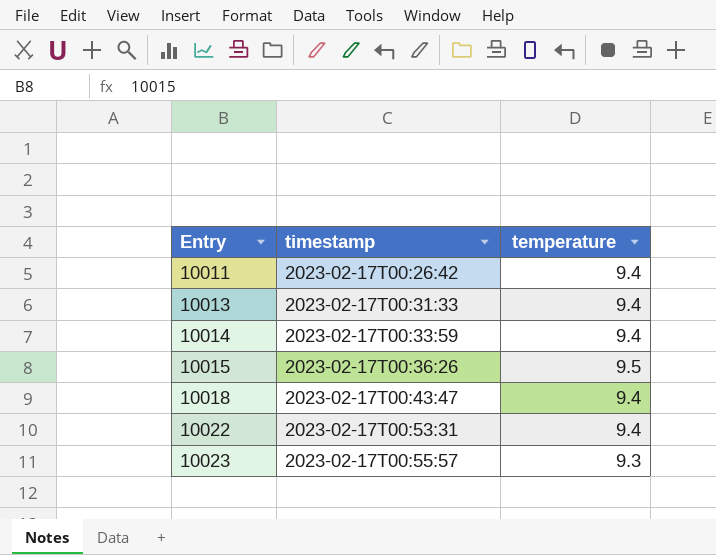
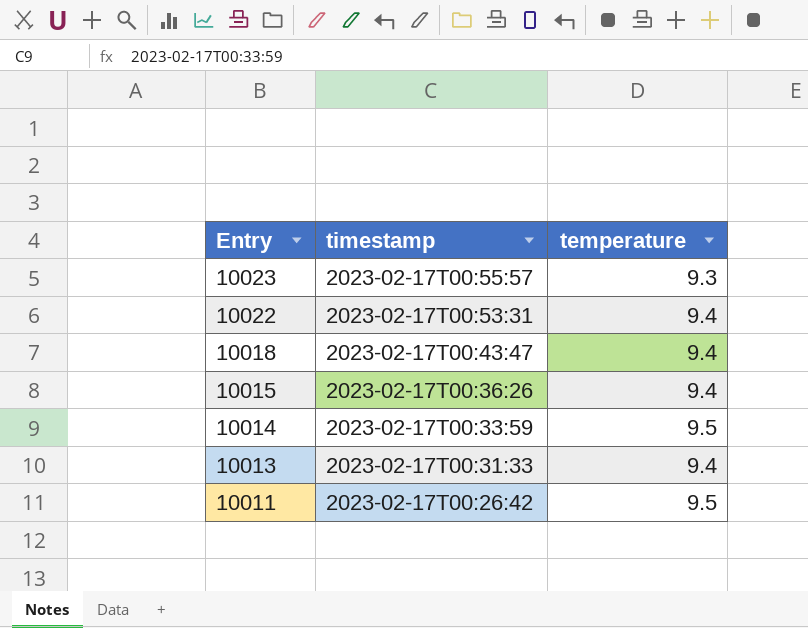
row order: Entry ascending -> Entry descending
10015 | temperature: 9.5 -> 9.4
10014 | temperature: 9.4 -> 9.5
10011 | temperature: 9.4 -> 9.5

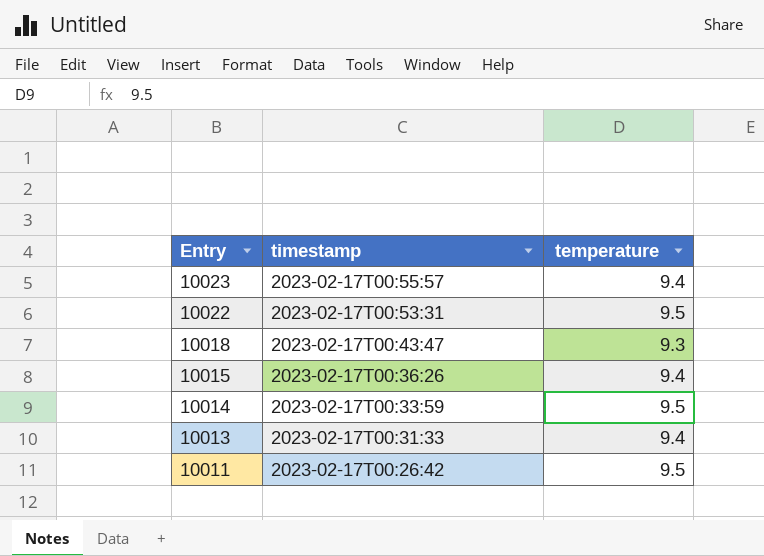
10023 | temperature: 9.3 -> 9.4
10022 | temperature: 9.4 -> 9.5
10018 | temperature: 9.4 -> 9.3

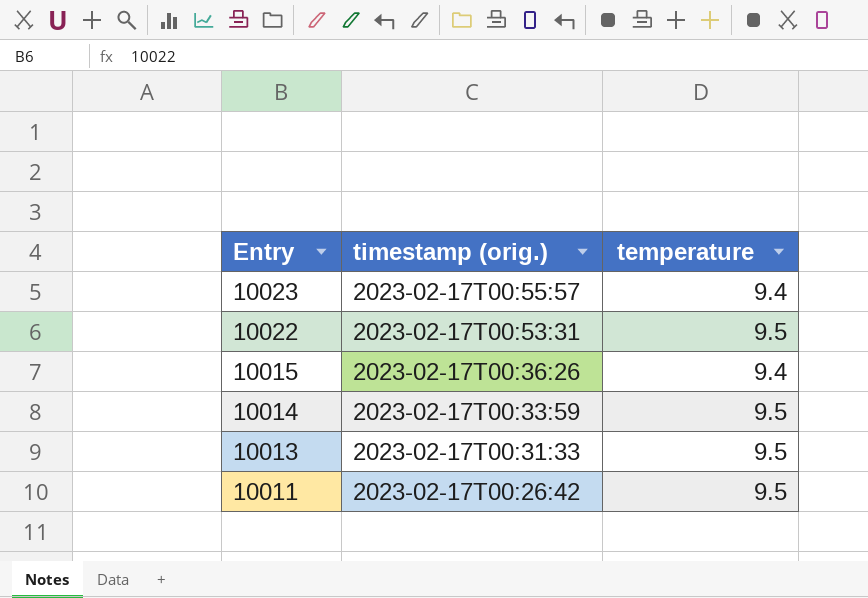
column name: timestamp -> timestamp (orig.)
row 10018: 2023-02-17T00:43:47 | 9.3 -> none
10013 | temperature: 9.4 -> 9.5

